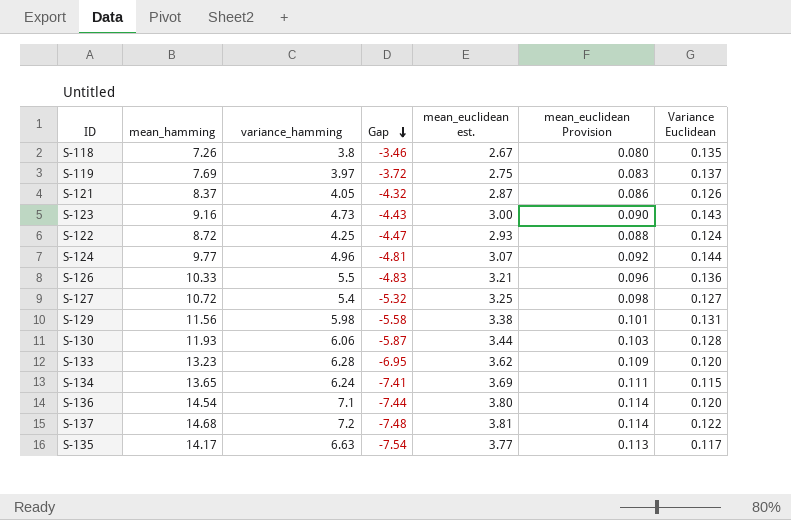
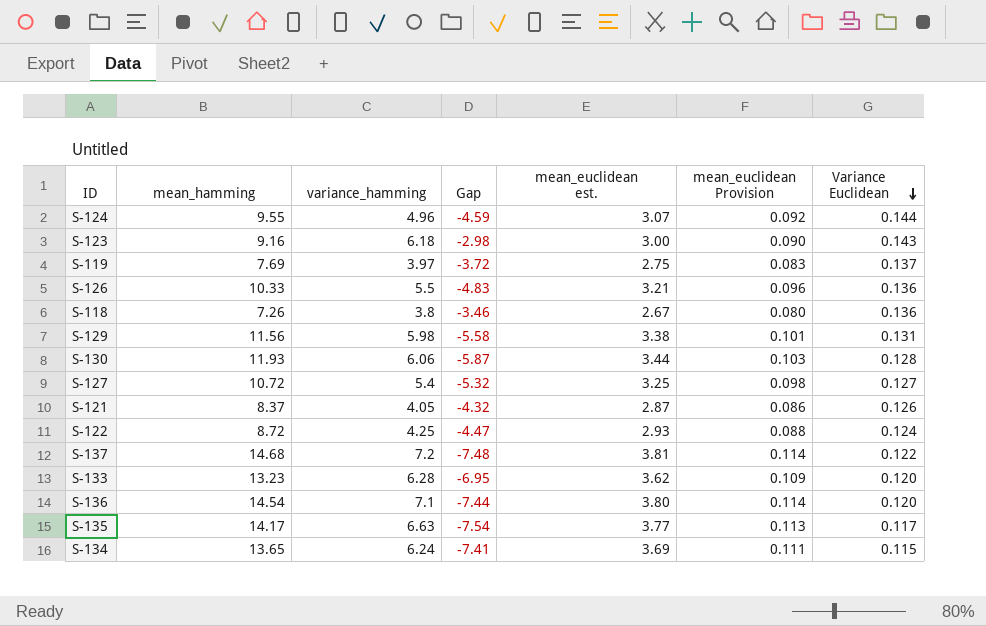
row order: Gap descending -> Variance Euclidean descending
S-124 | mean_hamming: 9.77 -> 9.55
S-124 | Gap: -4.81 -> -4.59
S-123 | variance_hamming: 4.73 -> 6.18
S-123 | Gap: -4.43 -> -2.98
S-118 | Variance Euclidean: 0.135 -> 0.136

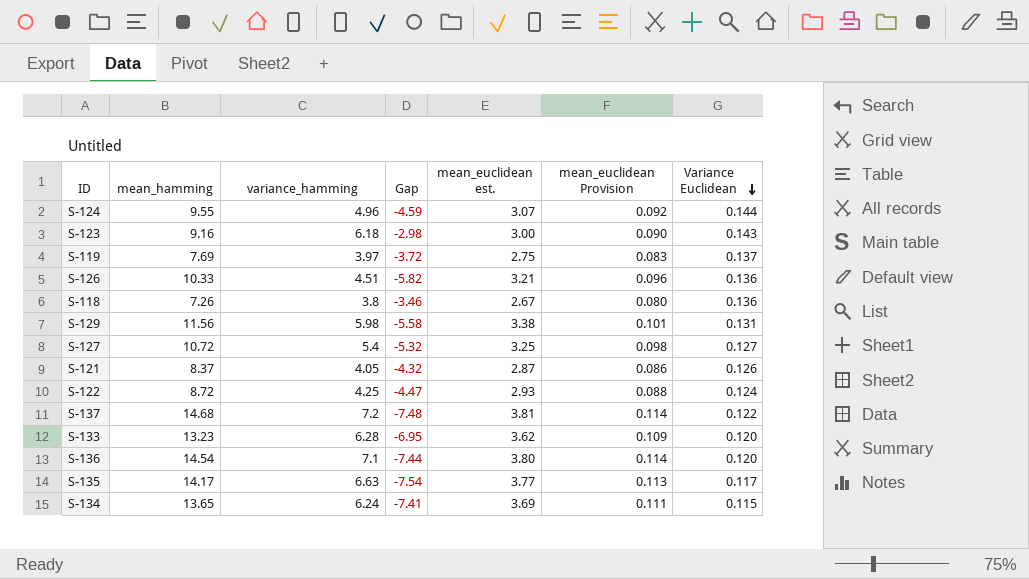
row S-130: 11.93 | 6.06 | -5.87 | 3.44 | 0.103 | 0.128 -> none
S-126 | variance_hamming: 5.5 -> 4.51
S-126 | Gap: -4.83 -> -5.82

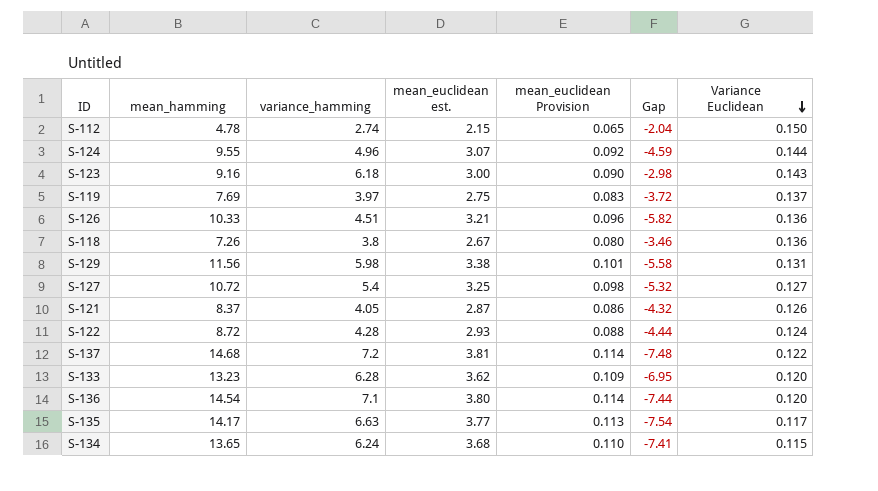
column Gap | position: 4 -> 6
row S-112: none -> 4.78 | 2.74 | 2.15 | 0.065 | -2.04 | 0.150
S-122 | variance_hamming: 4.25 -> 4.28
S-122 | Gap: -4.47 -> -4.44
S-134 | mean_euclidean est.: 3.69 -> 3.68
S-134 | mean_euclidean Provision: 0.111 -> 0.110

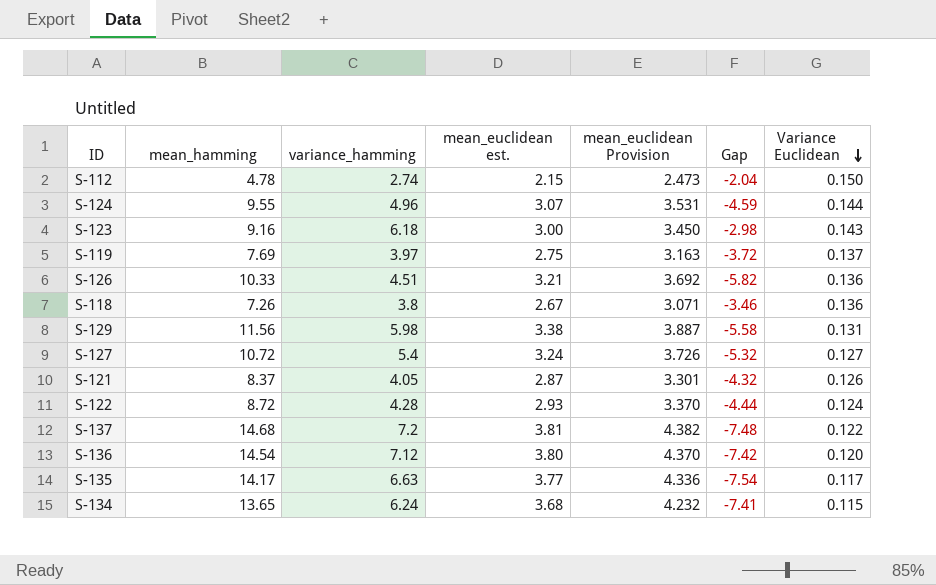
column mean_euclidean Provision | formula: [mean_euclidean est.] * 0.03 -> [mean_euclidean est.] * 1.15
row S-133: 13.23 | 6.28 | 3.62 | 0.109 | -6.95 | 0.120 -> none
S-127 | mean_euclidean est.: 3.25 -> 3.24
S-136 | variance_hamming: 7.1 -> 7.12
S-136 | Gap: -7.44 -> -7.42

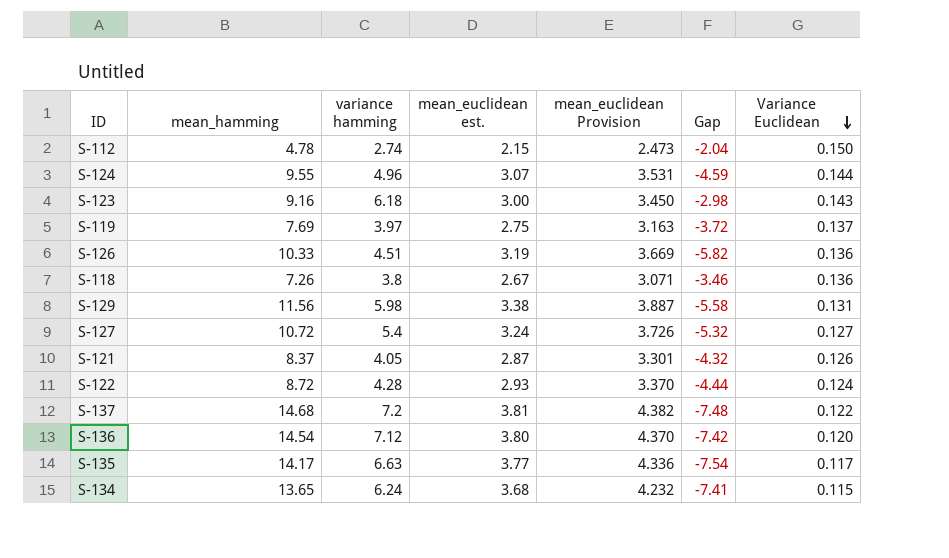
column name: variance_hamming -> variance hamming
S-126 | mean_euclidean est.: 3.21 -> 3.19
S-126 | mean_euclidean Provision: 3.692 -> 3.669

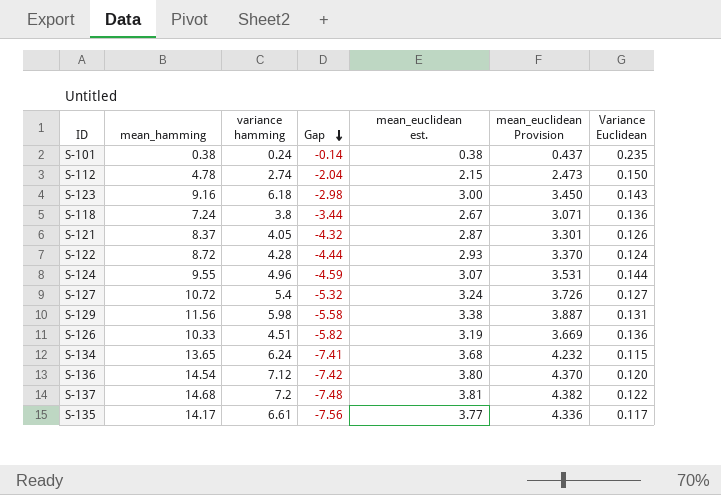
row order: Variance Euclidean descending -> Gap descending
column Gap | position: 6 -> 4
row S-119: 7.69 | 3.97 | 2.75 | 3.163 | -3.72 | 0.137 -> none
row S-101: none -> 0.38 | 0.24 | -0.14 | 0.38 | 0.437 | 0.235
S-118 | mean_hamming: 7.26 -> 7.24
S-118 | Gap: -3.46 -> -3.44
S-135 | variance hamming: 6.63 -> 6.61
S-135 | Gap: -7.54 -> -7.56

